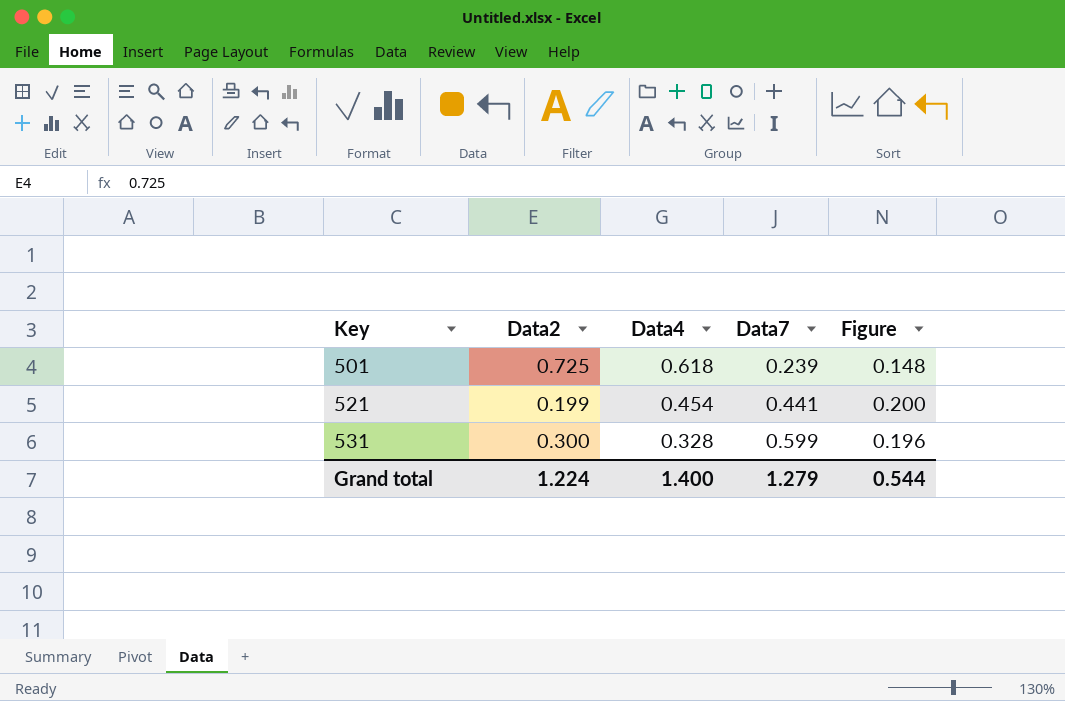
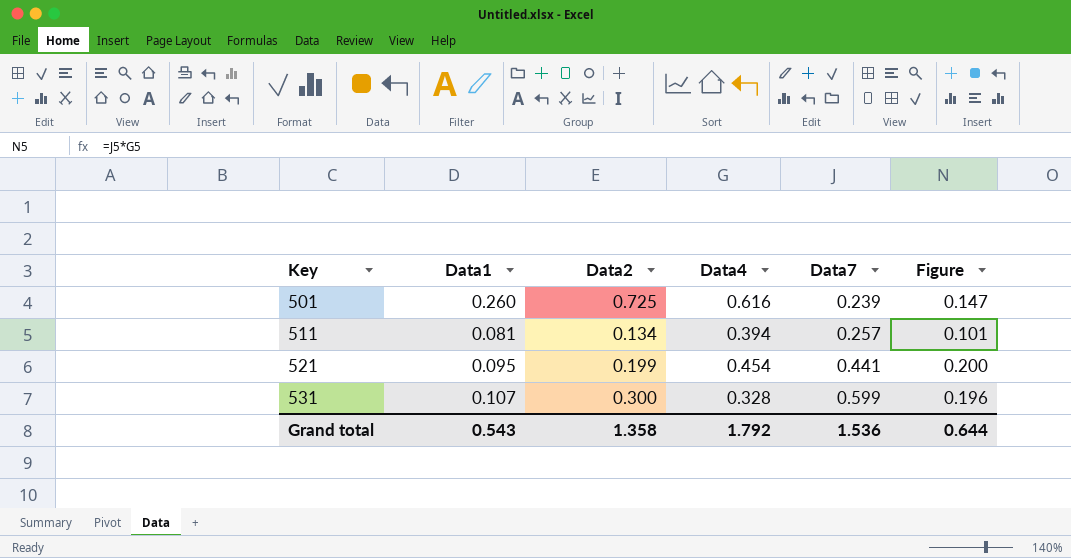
column Data1 | position: none -> 2
501 | Data4: 0.618 -> 0.616
501 | Figure: 0.148 -> 0.147
row 511: none -> 0.081 | 0.134 | 0.394 | 0.257 | 0.101
Grand total | Data2: 1.224 -> 1.358
Grand total | Data4: 1.400 -> 1.792
Grand total | Data7: 1.279 -> 1.536
Grand total | Figure: 0.544 -> 0.644

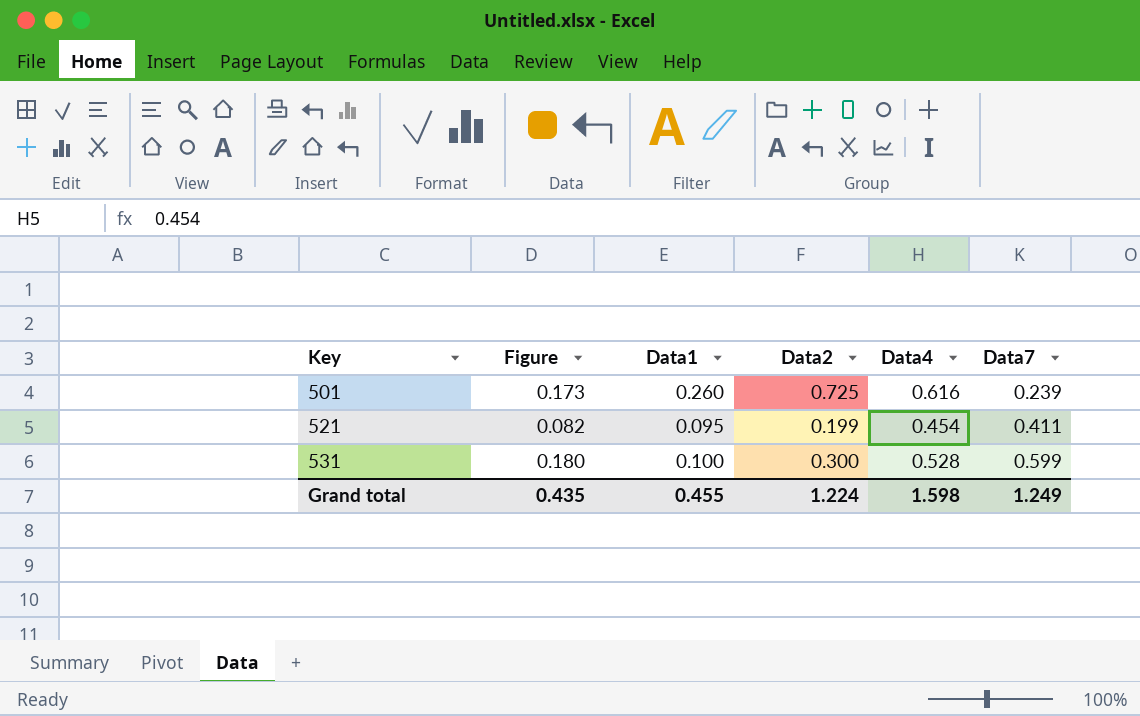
column Figure | formula: [Data4] * [Data7] -> [Data2] * [Data7]
column Figure | position: 6 -> 2
row 511: 0.081 | 0.134 | 0.394 | 0.257 | 0.101 -> none
521 | Data7: 0.441 -> 0.411
531 | Data1: 0.107 -> 0.100
531 | Data4: 0.328 -> 0.528
Grand total | Figure: 0.644 -> 0.435
Grand total | Data1: 0.543 -> 0.455
Grand total | Data2: 1.358 -> 1.224
Grand total | Data4: 1.792 -> 1.598
Grand total | Data7: 1.536 -> 1.249

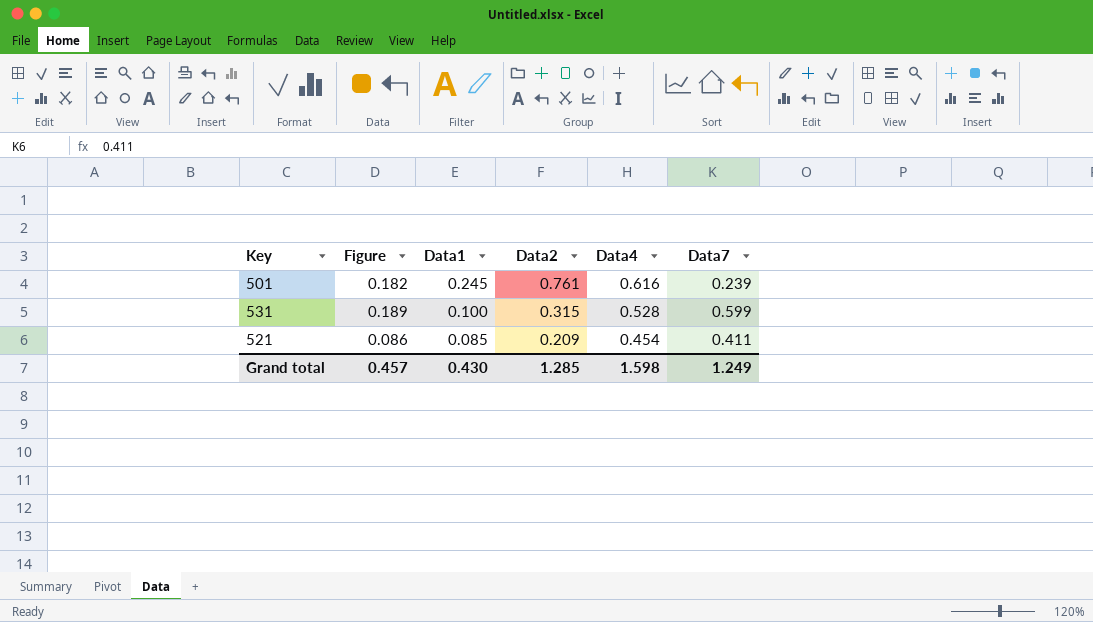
row order: Key ascending -> Data1 descending
501 | Figure: 0.173 -> 0.182
501 | Data1: 0.260 -> 0.245
501 | Data2: 0.725 -> 0.761
531 | Figure: 0.180 -> 0.189
531 | Data2: 0.300 -> 0.315
521 | Figure: 0.082 -> 0.086
521 | Data1: 0.095 -> 0.085
521 | Data2: 0.199 -> 0.209
Grand total | Figure: 0.435 -> 0.457
Grand total | Data1: 0.455 -> 0.430
Grand total | Data2: 1.224 -> 1.285

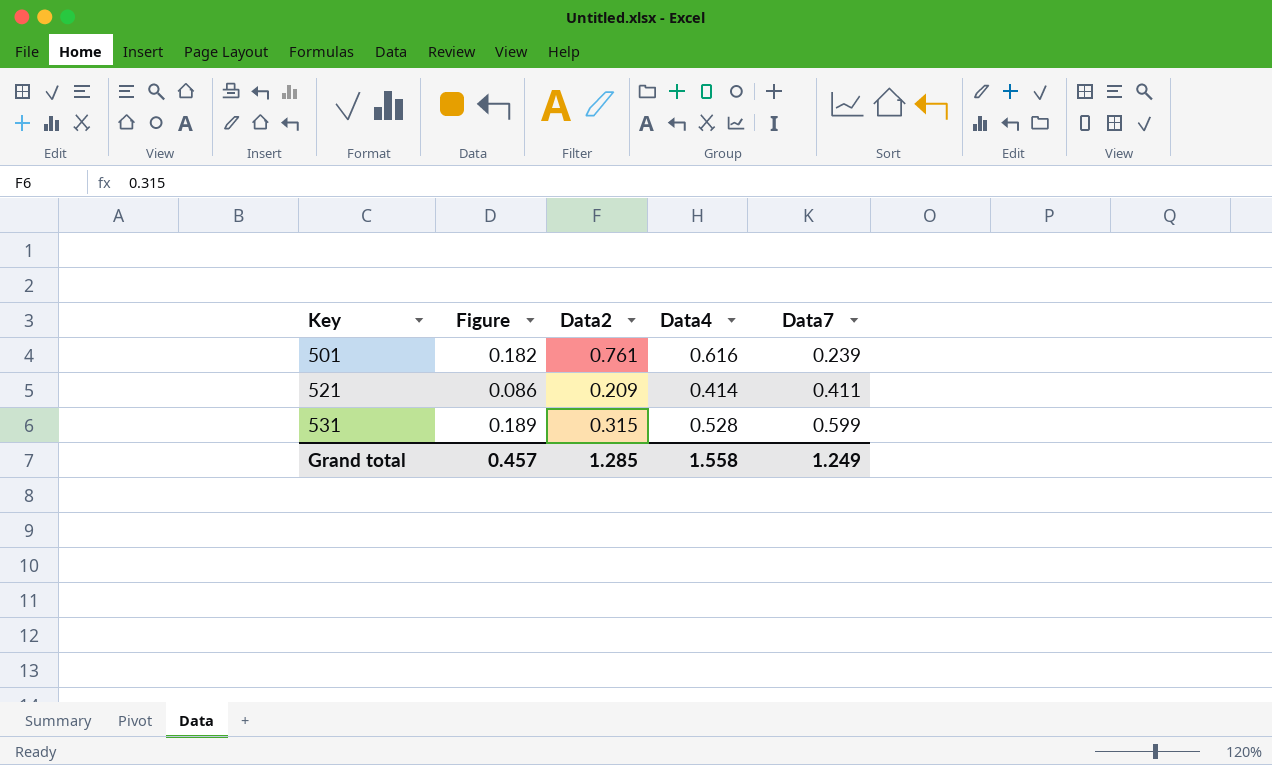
row order: Data1 descending -> Key ascending
column Data1 | position: 3 -> none
521 | Data4: 0.454 -> 0.414
Grand total | Data4: 1.598 -> 1.558

